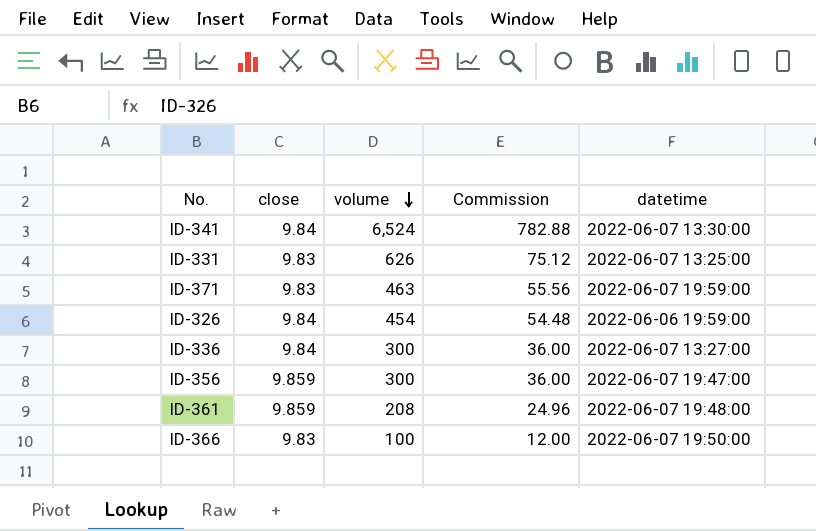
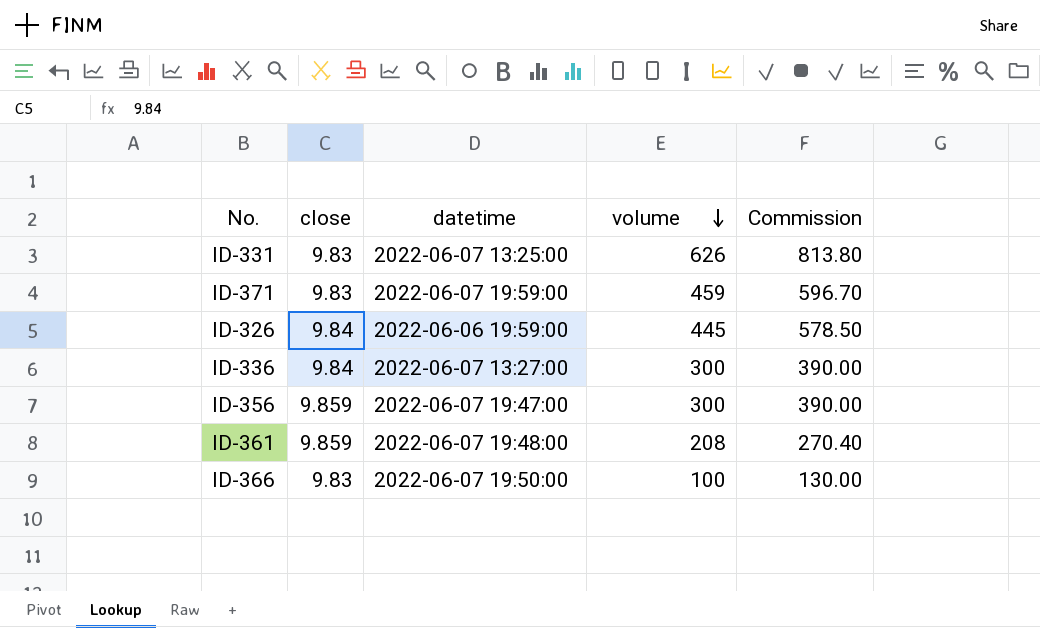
column datetime | position: 5 -> 3
column Commission | formula: [volume] * 0.12 -> [volume] * 1.3
row ID-341: 9.84 | 6,524 | 782.88 | 2022-06-07 13:30:00 -> none
ID-371 | volume: 463 -> 459
ID-326 | volume: 454 -> 445

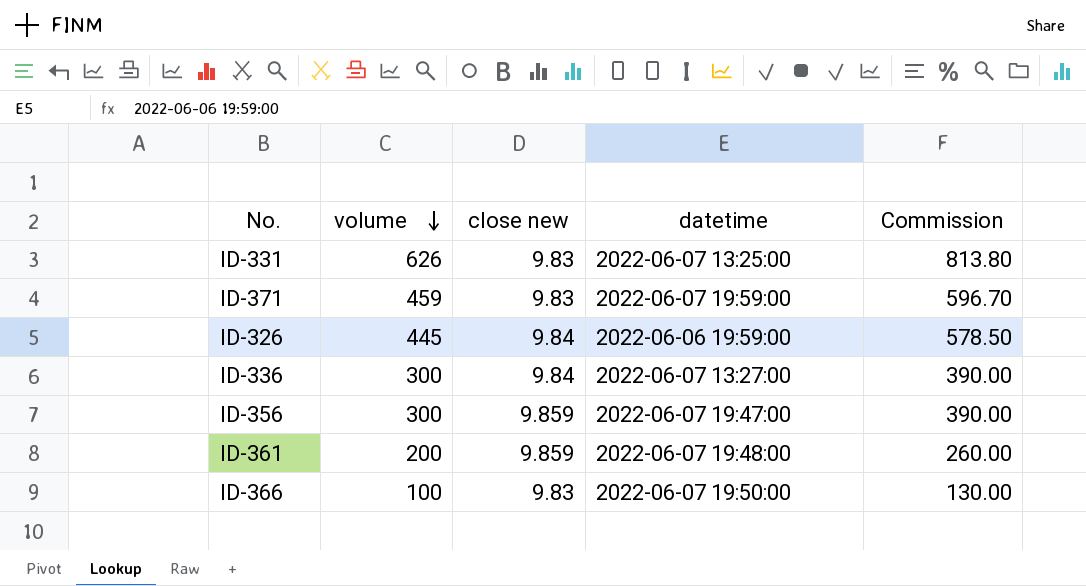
column volume | position: 4 -> 2
column name: close -> close new
ID-361 | volume: 208 -> 200
ID-361 | Commission: 270.40 -> 260.00

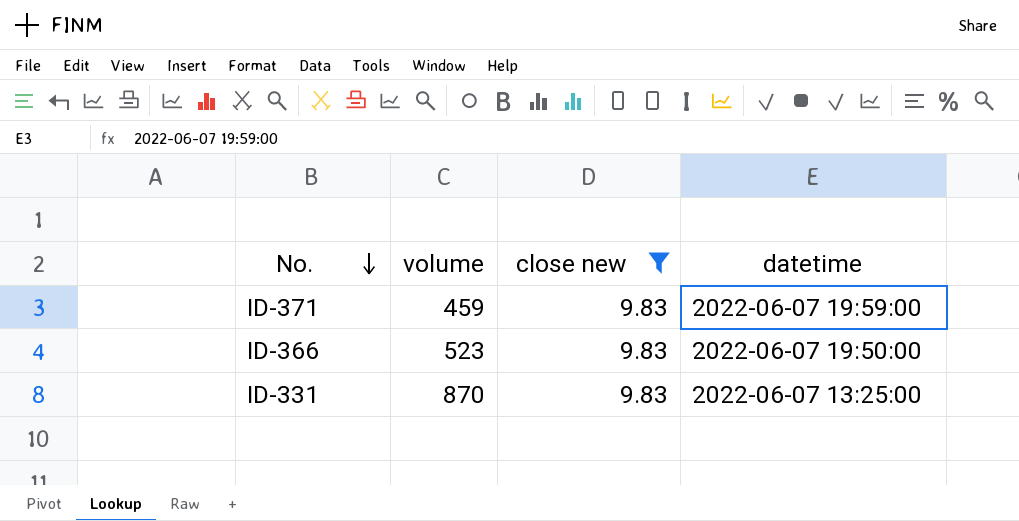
filter: none -> close new = 9.83
row order: volume descending -> No. descending
column Commission | formula: [volume] * 1.3 -> none
ID-366 | volume: 100 -> 523
ID-331 | volume: 626 -> 870

